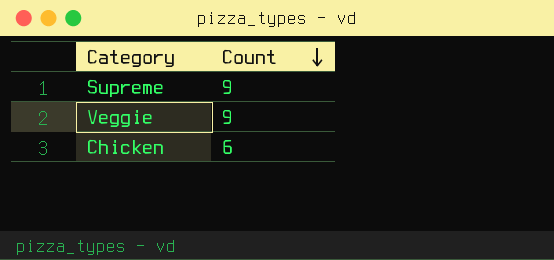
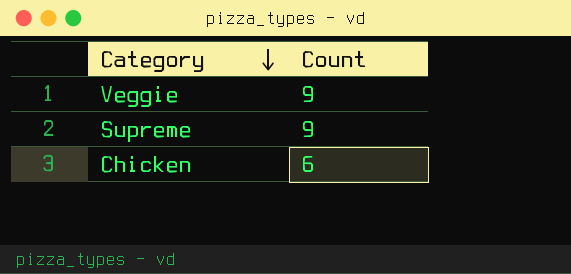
row order: Count descending -> Category descending

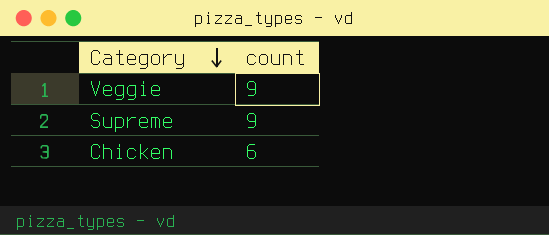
column name: Count -> count

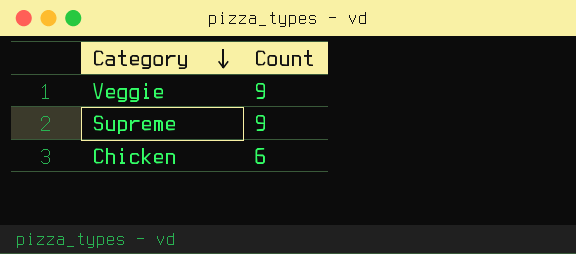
column name: count -> Count

